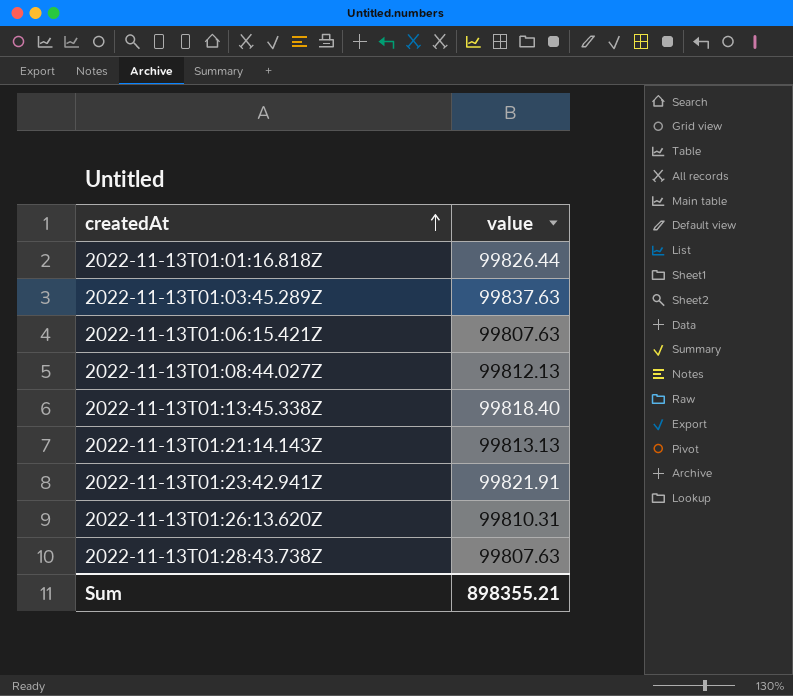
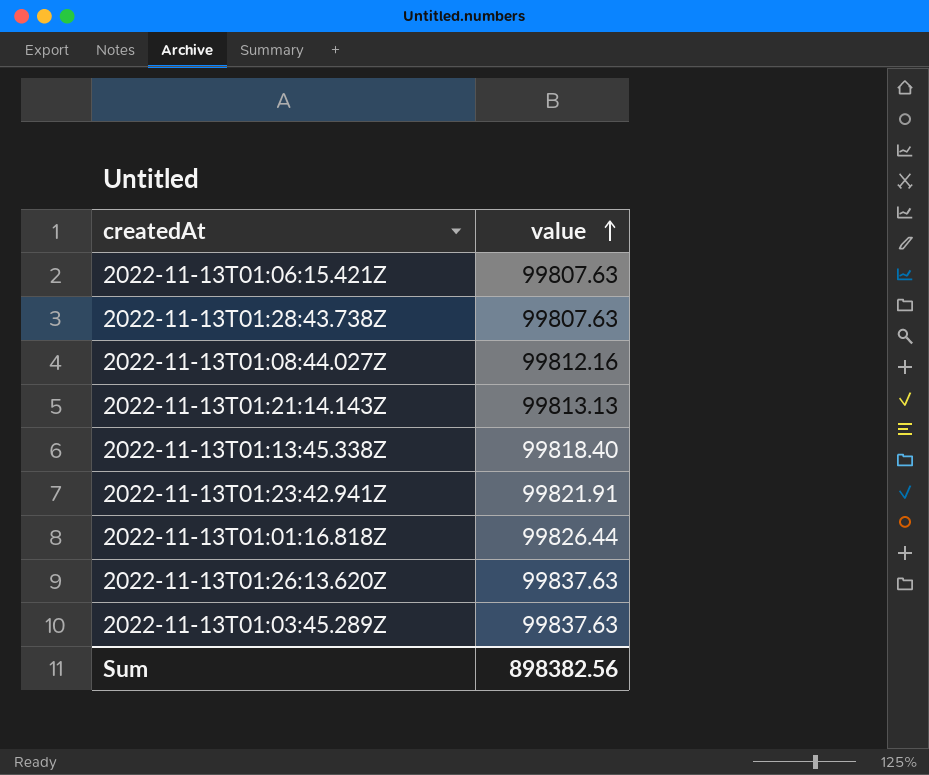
row order: createdAt ascending -> value ascending
2022-11-13T01:08:44.027Z | value: 99812.13 -> 99812.16
2022-11-13T01:26:13.620Z | value: 99810.31 -> 99837.63
Sum | value: 898355.21 -> 898382.56

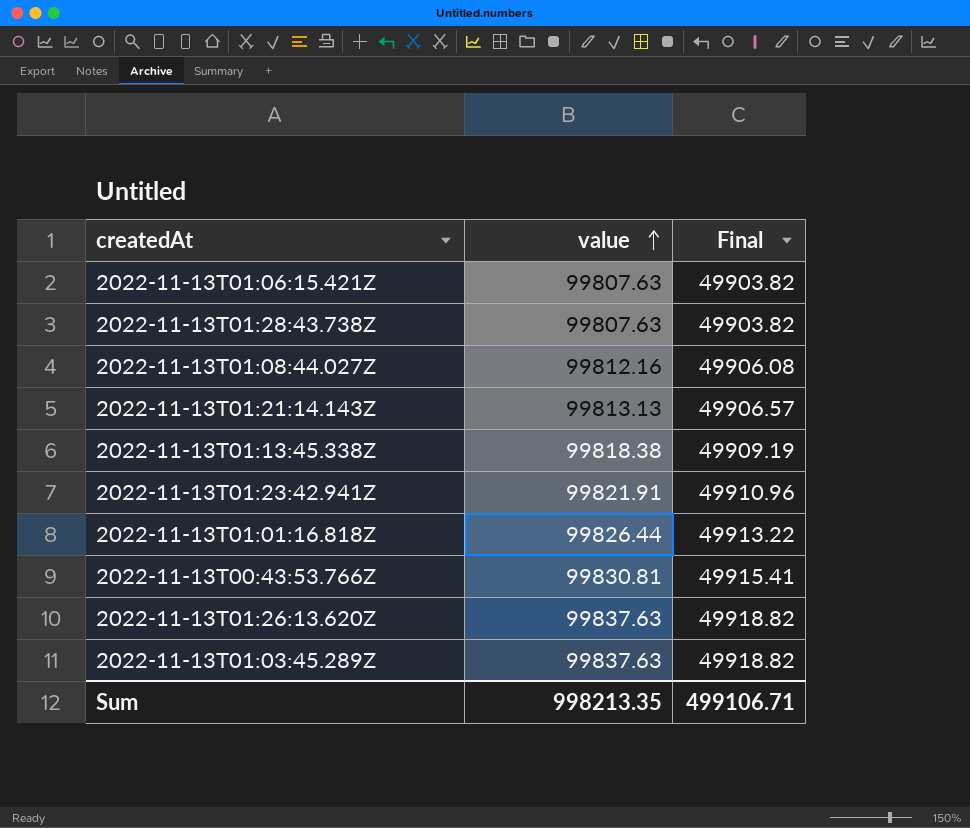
column Final | formula: none -> [value] * 0.5
2022-11-13T01:13:45.338Z | value: 99818.40 -> 99818.38
row 2022-11-13T00:43:53.766Z: none -> 99830.81 | 49915.41
Sum | value: 898382.56 -> 998213.35

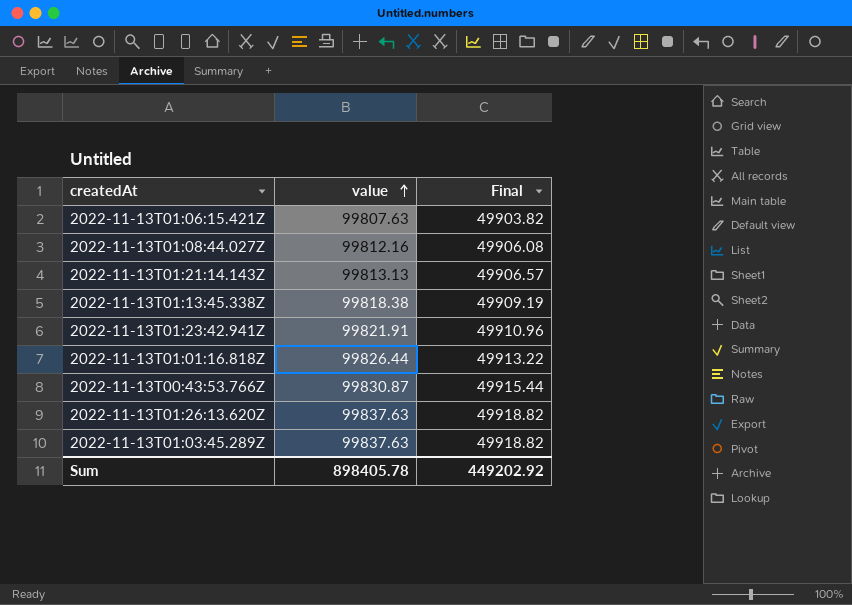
row 2022-11-13T01:28:43.738Z: 99807.63 | 49903.82 -> none
2022-11-13T00:43:53.766Z | value: 99830.81 -> 99830.87
2022-11-13T00:43:53.766Z | Final: 49915.41 -> 49915.44
Sum | value: 998213.35 -> 898405.78
Sum | Final: 499106.71 -> 449202.92

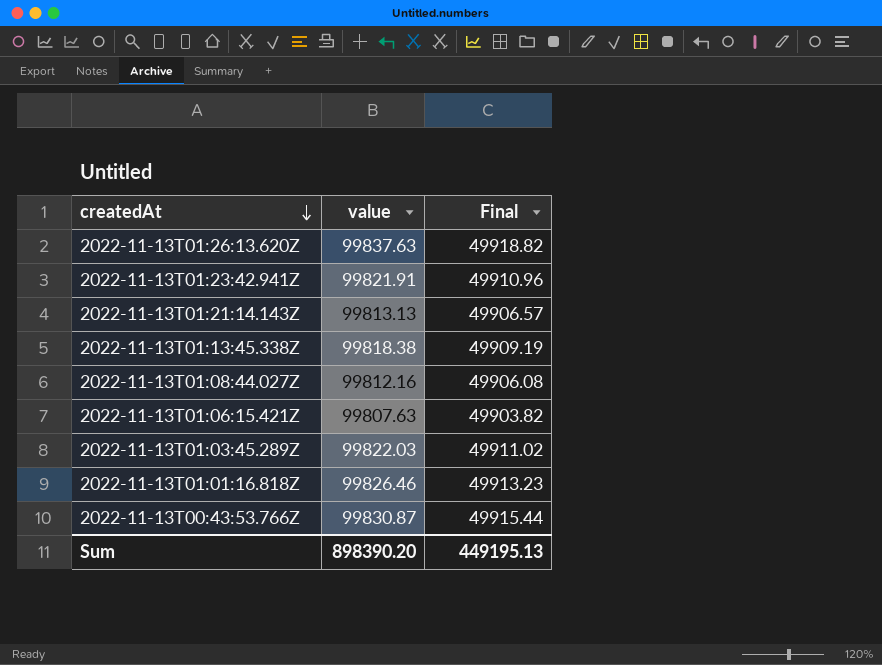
row order: value ascending -> createdAt descending
2022-11-13T01:03:45.289Z | value: 99837.63 -> 99822.03
2022-11-13T01:03:45.289Z | Final: 49918.82 -> 49911.02
2022-11-13T01:01:16.818Z | value: 99826.44 -> 99826.46
2022-11-13T01:01:16.818Z | Final: 49913.22 -> 49913.23
Sum | value: 898405.78 -> 898390.20
Sum | Final: 449202.92 -> 449195.13

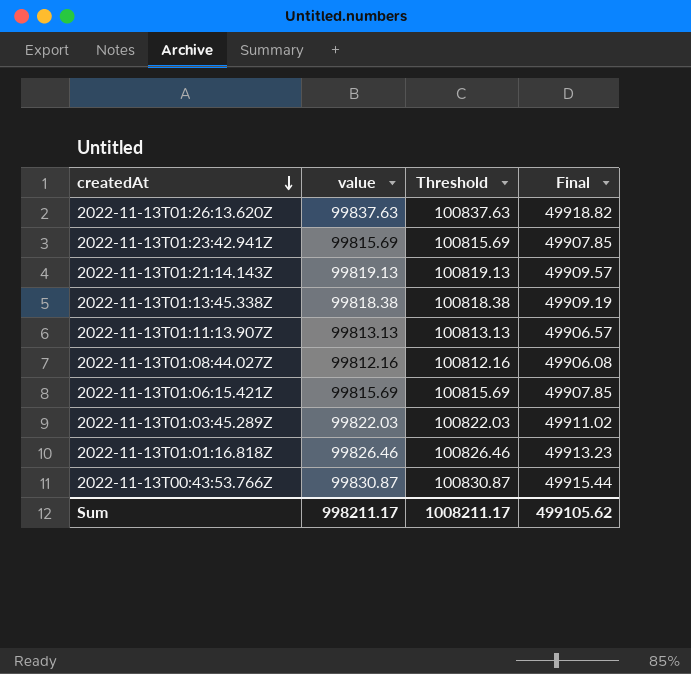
column Threshold | formula: none -> [value] + 1000
2022-11-13T01:23:42.941Z | value: 99821.91 -> 99815.69
2022-11-13T01:23:42.941Z | Final: 49910.96 -> 49907.85
2022-11-13T01:21:14.143Z | value: 99813.13 -> 99819.13
2022-11-13T01:21:14.143Z | Final: 49906.57 -> 49909.57
row 2022-11-13T01:11:13.907Z: none -> 99813.13 | 100813.13 | 49906.57
2022-11-13T01:06:15.421Z | value: 99807.63 -> 99815.69
2022-11-13T01:06:15.421Z | Final: 49903.82 -> 49907.85
Sum | value: 898390.20 -> 998211.17
Sum | Final: 449195.13 -> 499105.62

